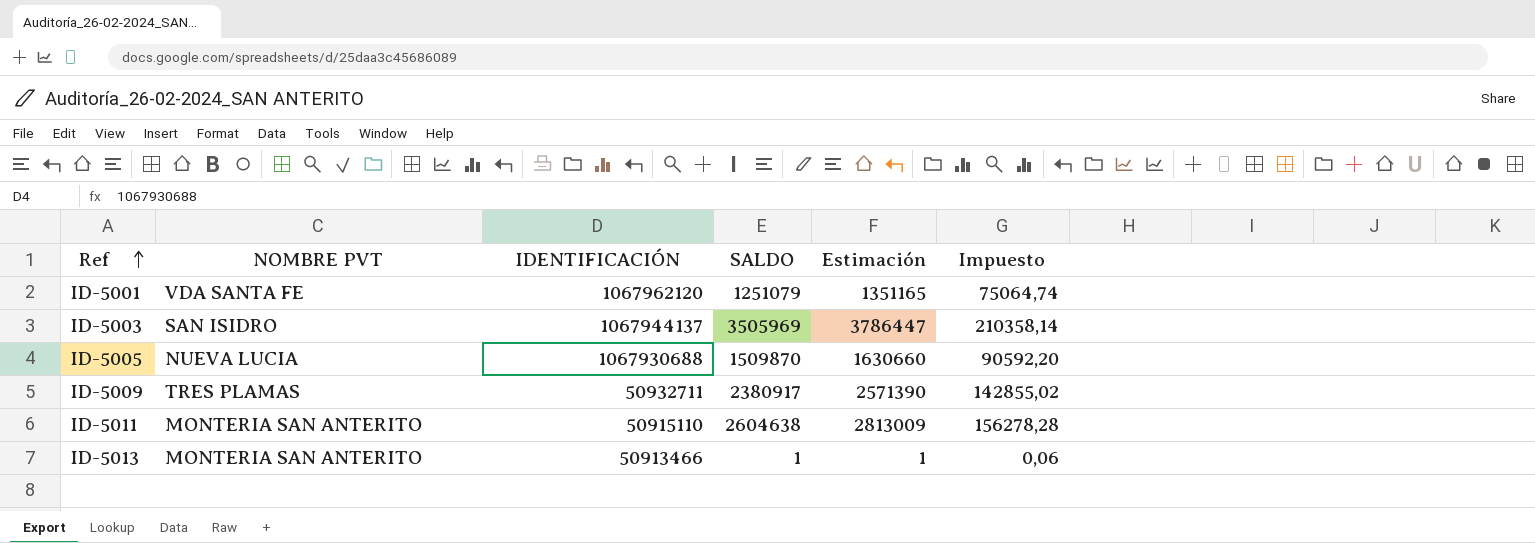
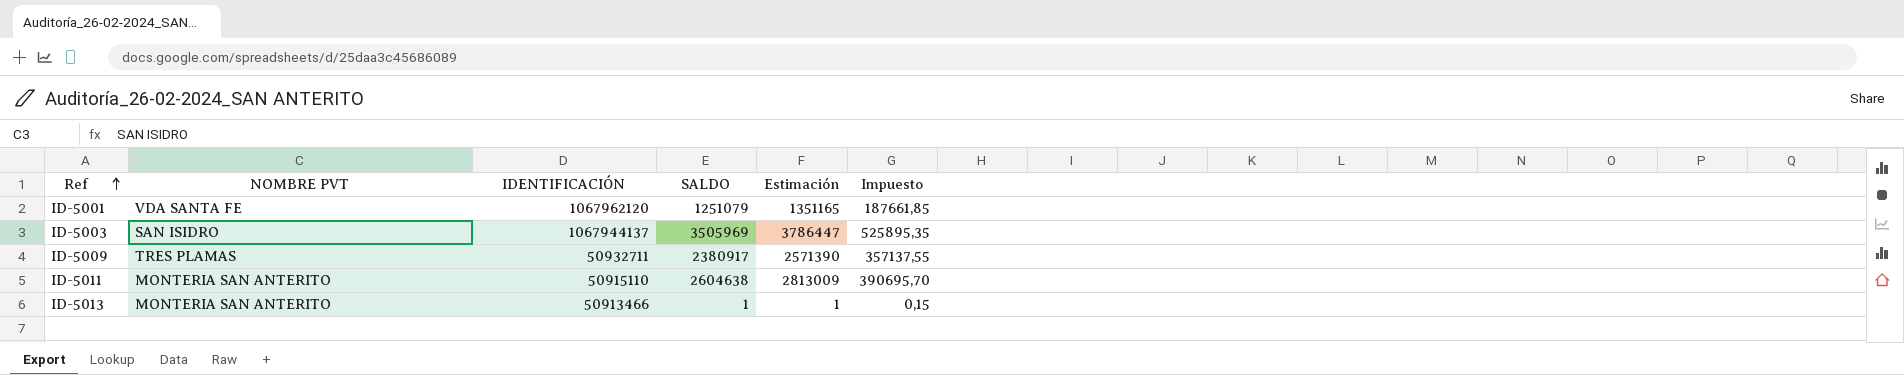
column Impuesto | formula: [SALDO] * 0,06 -> [SALDO] * 0,15
row ID-5005: NUEVA LUCIA | 1067930688 | 1509870 | 1630660 | 90592,20 -> none

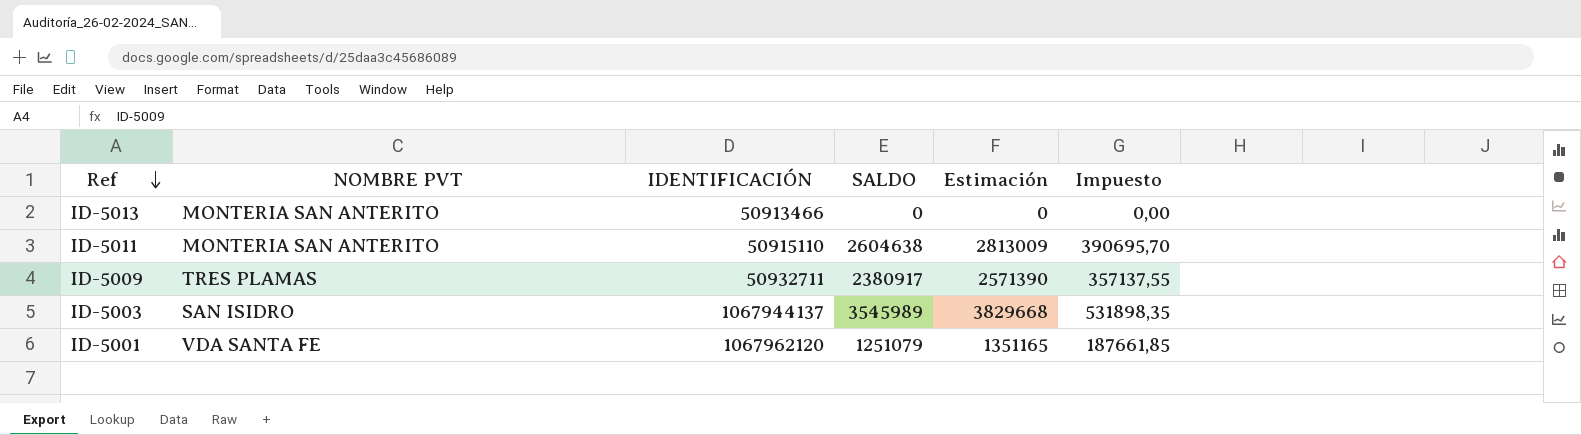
row order: Ref ascending -> Ref descending
ID-5013 | SALDO: 1 -> 0
ID-5013 | Estimación: 1 -> 0
ID-5013 | Impuesto: 0,15 -> 0,00
ID-5003 | SALDO: 3505969 -> 3545989
ID-5003 | Estimación: 3786447 -> 3829668
ID-5003 | Impuesto: 525895,35 -> 531898,35

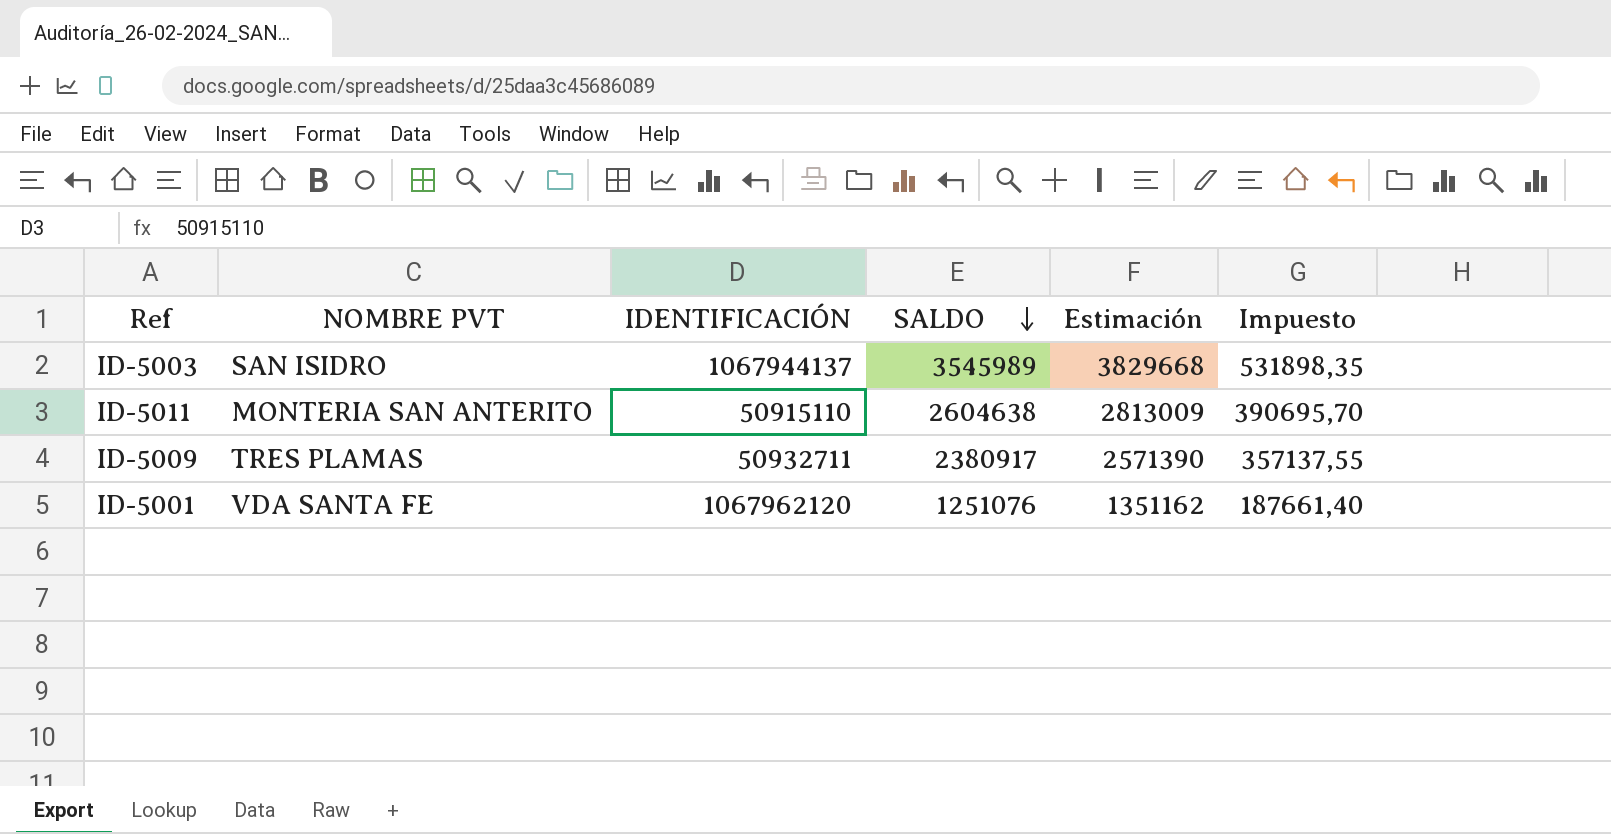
row order: Ref descending -> SALDO descending
row ID-5013: MONTERIA SAN ANTERITO | 50913466 | 0 | 0 | 0,00 -> none
ID-5001 | SALDO: 1251079 -> 1251076
ID-5001 | Estimación: 1351165 -> 1351162
ID-5001 | Impuesto: 187661,85 -> 187661,40

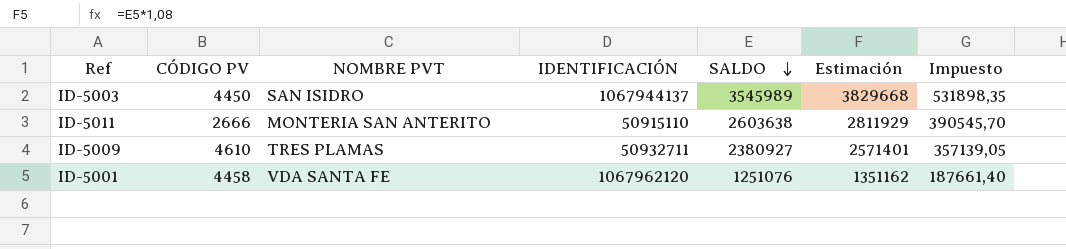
column CÓDIGO PV | position: none -> 2
ID-5011 | SALDO: 2604638 -> 2603638
ID-5011 | Estimación: 2813009 -> 2811929
ID-5011 | Impuesto: 390695,70 -> 390545,70
ID-5009 | SALDO: 2380917 -> 2380927
ID-5009 | Estimación: 2571390 -> 2571401
ID-5009 | Impuesto: 357137,55 -> 357139,05

